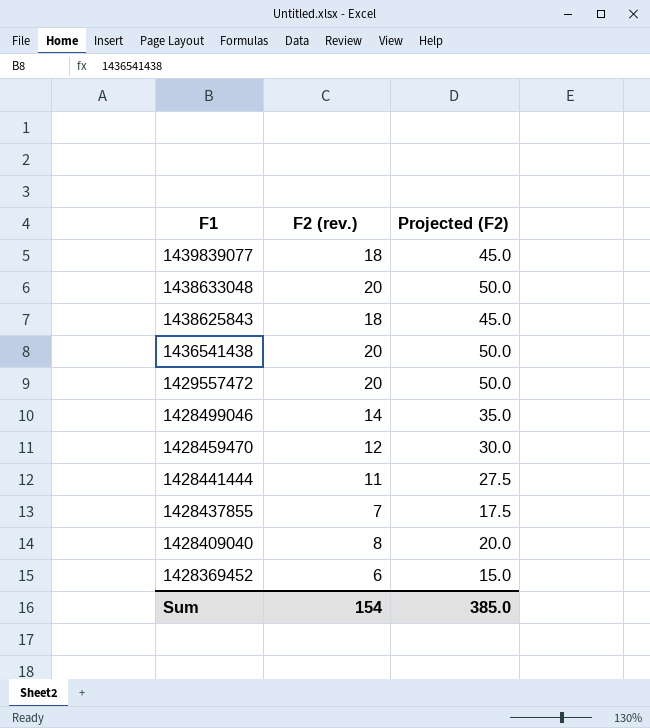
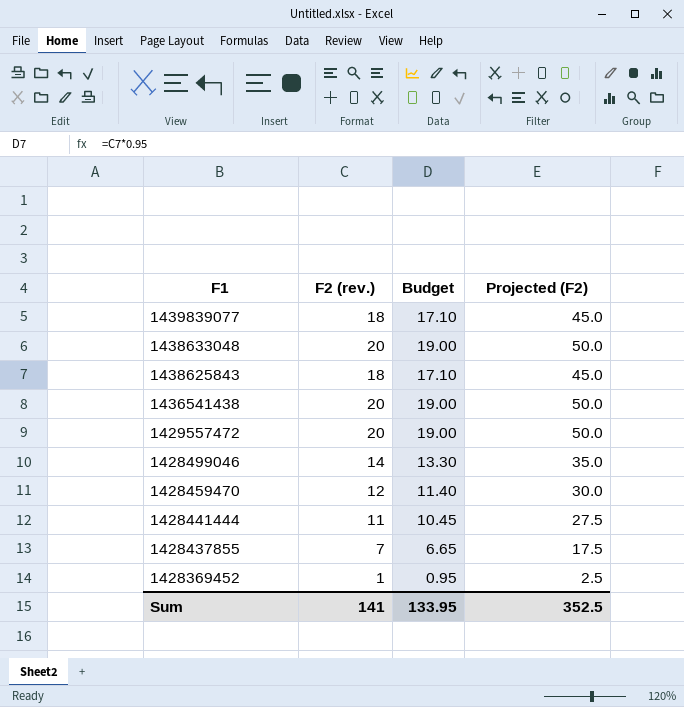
column Budget | formula: none -> [F2 (rev.)] * 0.95
row 1428409040: 8 | 20.0 -> none
1428369452 | F2 (rev.): 6 -> 1
1428369452 | Projected (F2): 15.0 -> 2.5
Sum | F2 (rev.): 154 -> 141
Sum | Projected (F2): 385.0 -> 352.5

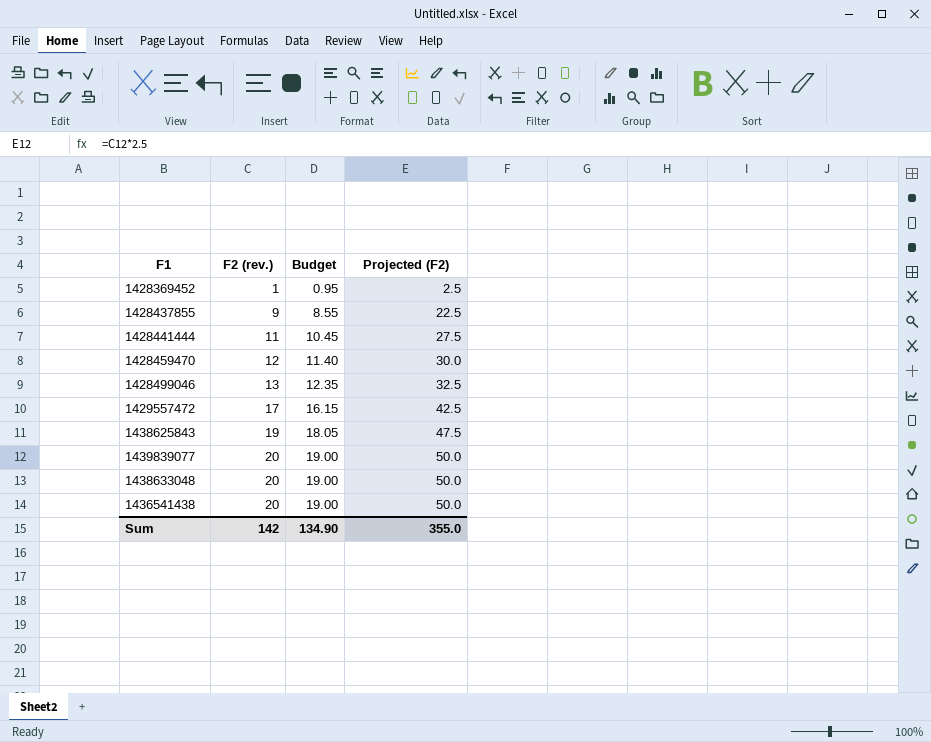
row order: F1 descending -> F2 (rev.) ascending
1428437855 | F2 (rev.): 7 -> 9
1428437855 | Budget: 6.65 -> 8.55
1428437855 | Projected (F2): 17.5 -> 22.5
1428499046 | F2 (rev.): 14 -> 13
1428499046 | Budget: 13.30 -> 12.35
1428499046 | Projected (F2): 35.0 -> 32.5
1429557472 | F2 (rev.): 20 -> 17
1429557472 | Budget: 19.00 -> 16.15
1429557472 | Projected (F2): 50.0 -> 42.5
1438625843 | F2 (rev.): 18 -> 19
1438625843 | Budget: 17.10 -> 18.05
1438625843 | Projected (F2): 45.0 -> 47.5
1439839077 | F2 (rev.): 18 -> 20
1439839077 | Budget: 17.10 -> 19.00
1439839077 | Projected (F2): 45.0 -> 50.0
Sum | F2 (rev.): 141 -> 142
Sum | Budget: 133.95 -> 134.90
Sum | Projected (F2): 352.5 -> 355.0

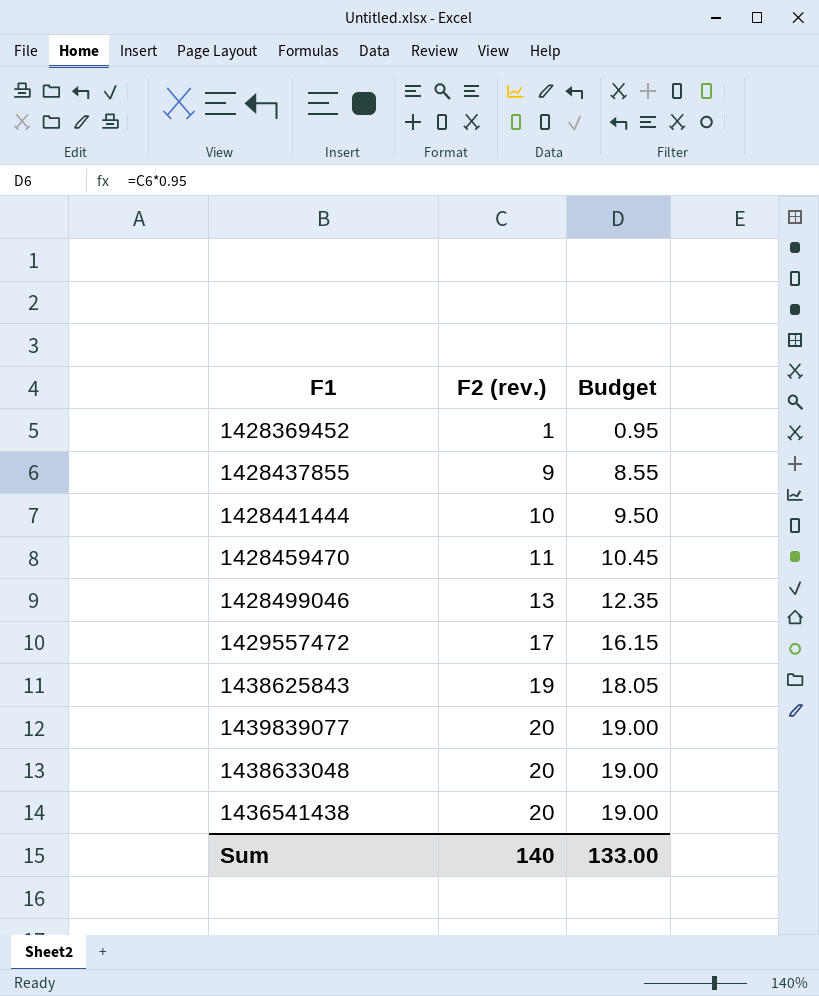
column Projected (F2) | formula: [F2 (rev.)] * 2.5 -> none
1428441444 | F2 (rev.): 11 -> 10
1428441444 | Budget: 10.45 -> 9.50
1428459470 | F2 (rev.): 12 -> 11
1428459470 | Budget: 11.40 -> 10.45
Sum | F2 (rev.): 142 -> 140
Sum | Budget: 134.90 -> 133.00

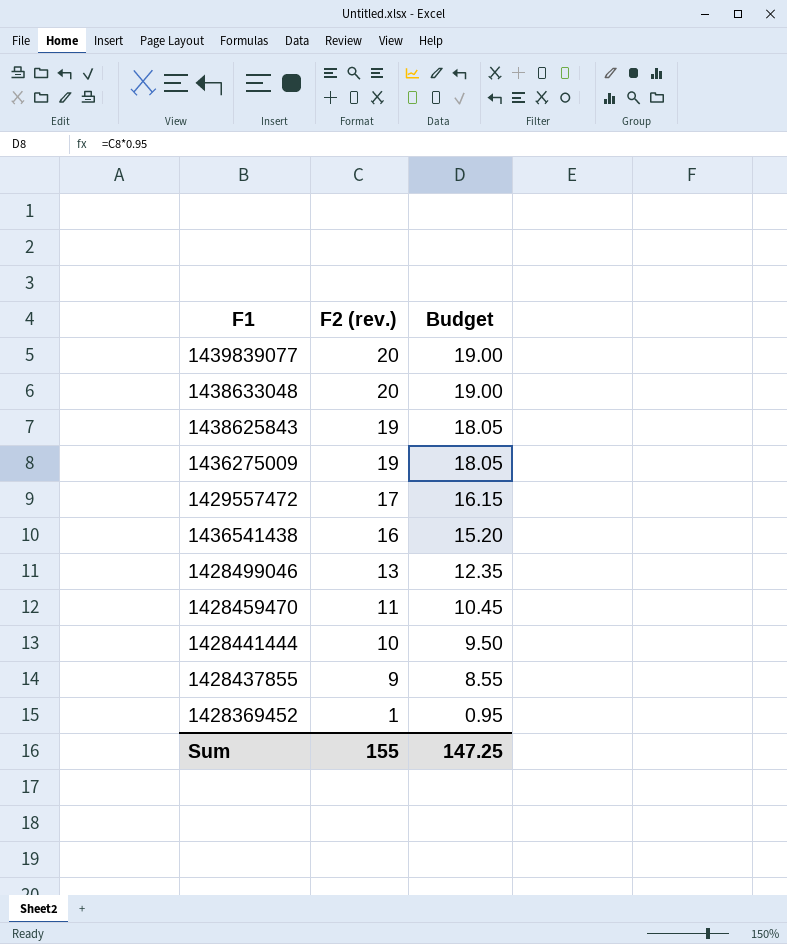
row order: F2 (rev.) ascending -> F2 (rev.) descending
row 1436275009: none -> 19 | 18.05
1436541438 | F2 (rev.): 20 -> 16
1436541438 | Budget: 19.00 -> 15.20
Sum | F2 (rev.): 140 -> 155
Sum | Budget: 133.00 -> 147.25

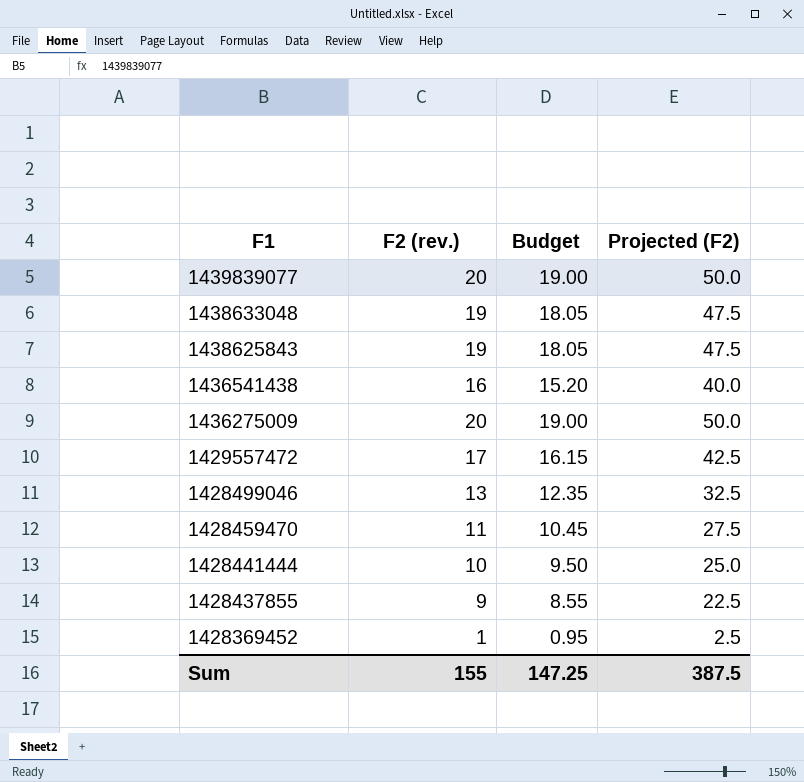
row order: F2 (rev.) descending -> F1 descending
column Projected (F2) | formula: none -> [F2 (rev.)] * 2.5
1438633048 | F2 (rev.): 20 -> 19
1438633048 | Budget: 19.00 -> 18.05
1436275009 | F2 (rev.): 19 -> 20
1436275009 | Budget: 18.05 -> 19.00

